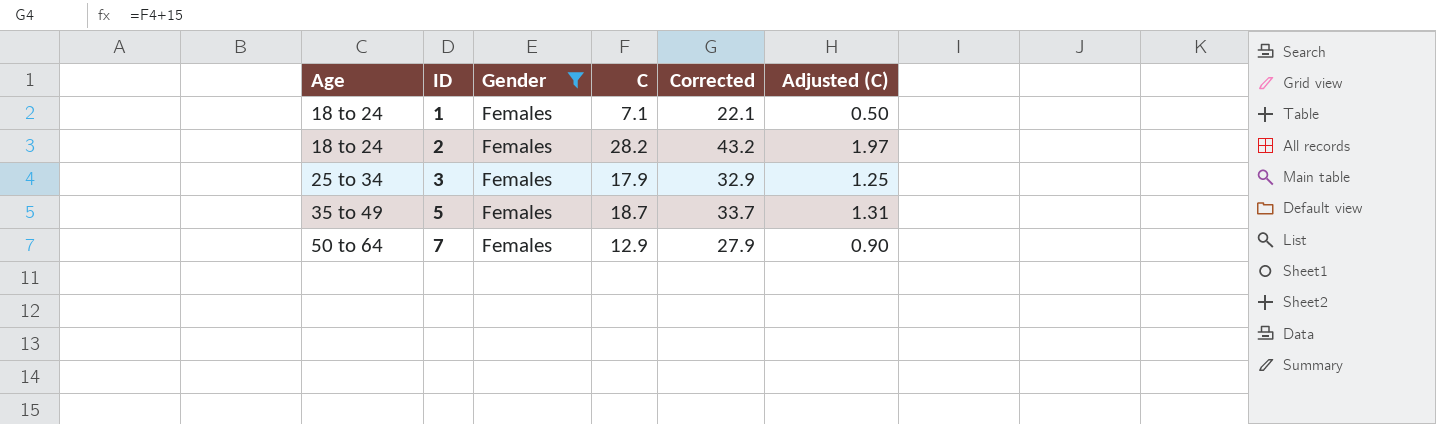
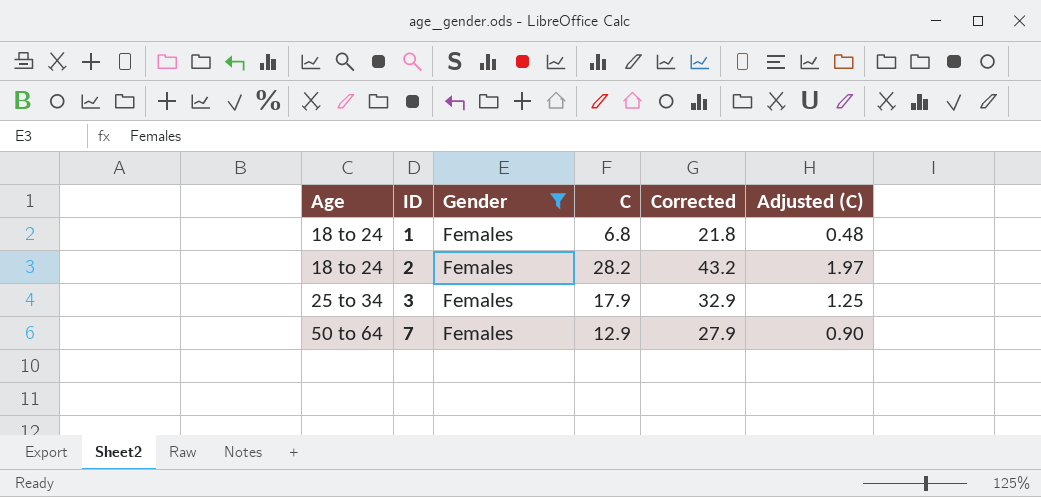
row 5: 35 to 49 | Females | 18.7 | 33.7 | 1.31 -> none
1 | C: 7.1 -> 6.8
1 | Corrected: 22.1 -> 21.8
1 | Adjusted (C): 0.50 -> 0.48

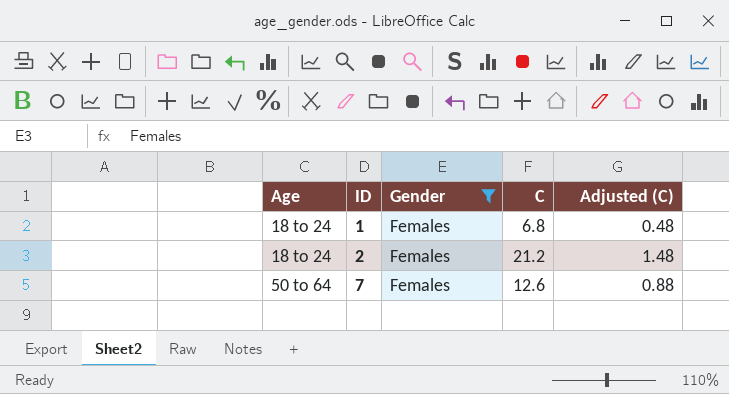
column Corrected | formula: [C] + 15 -> none
row 3: 25 to 34 | Females | 17.9 | 32.9 | 1.25 -> none
2 | C: 28.2 -> 21.2
2 | Adjusted (C): 1.97 -> 1.48
7 | C: 12.9 -> 12.6
7 | Adjusted (C): 0.90 -> 0.88

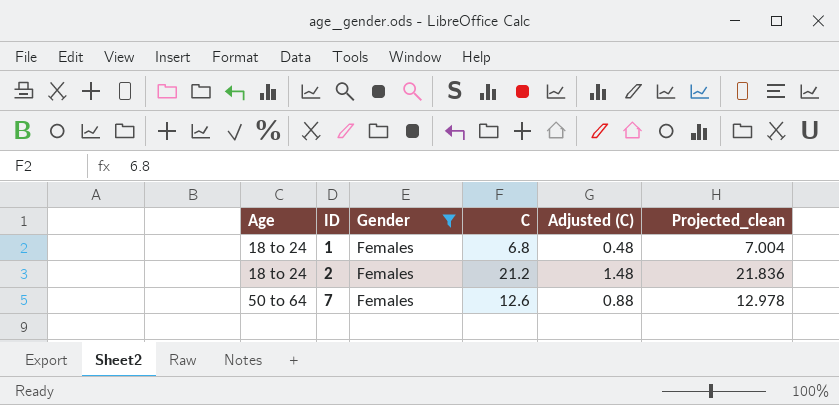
column Projected_clean | formula: none -> [C] * 1.03

